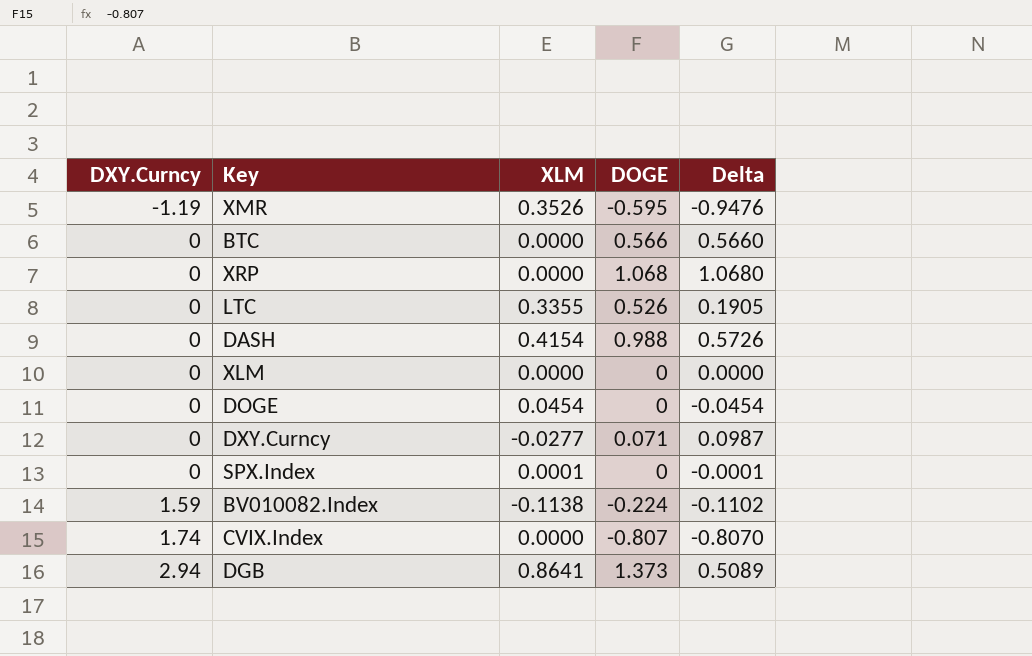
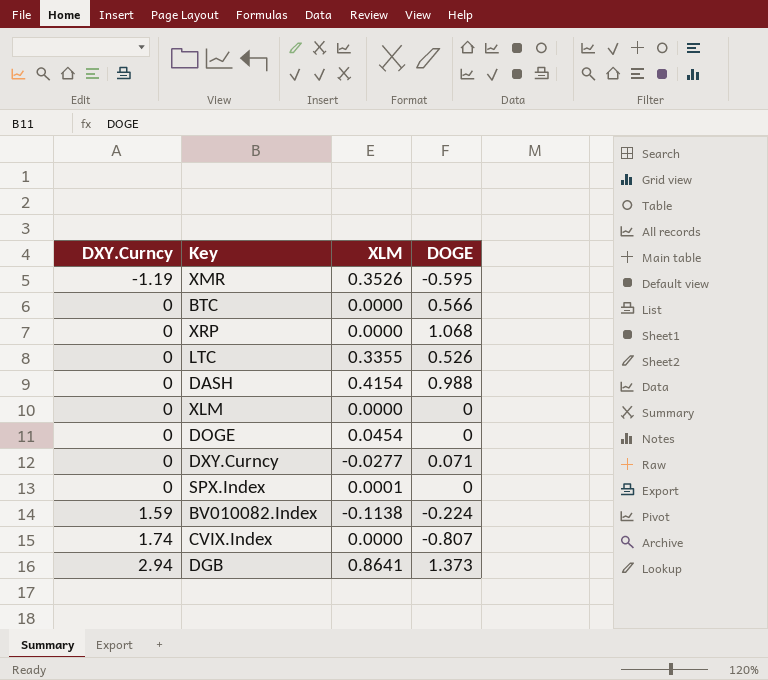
column Delta | formula: [DOGE] - [XLM] -> none

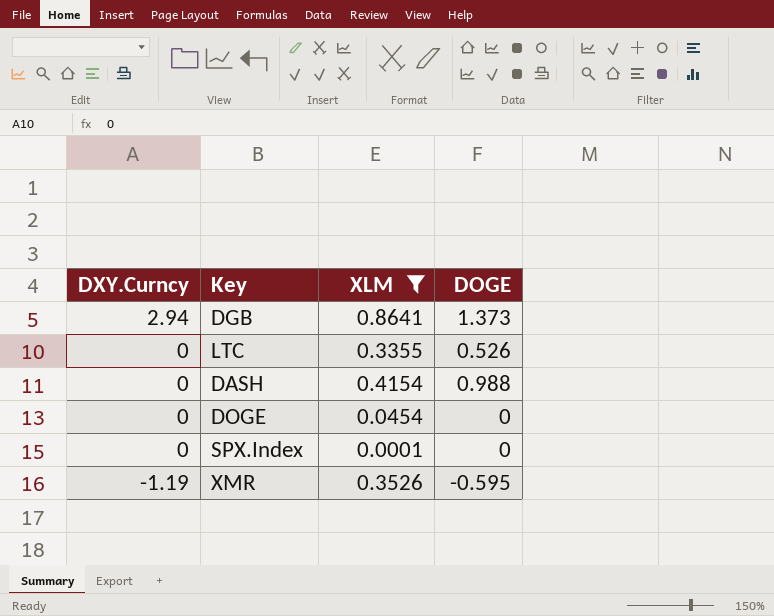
filter: none -> XLM >= 0.0001
row order: DXY.Curncy ascending -> DXY.Curncy descending

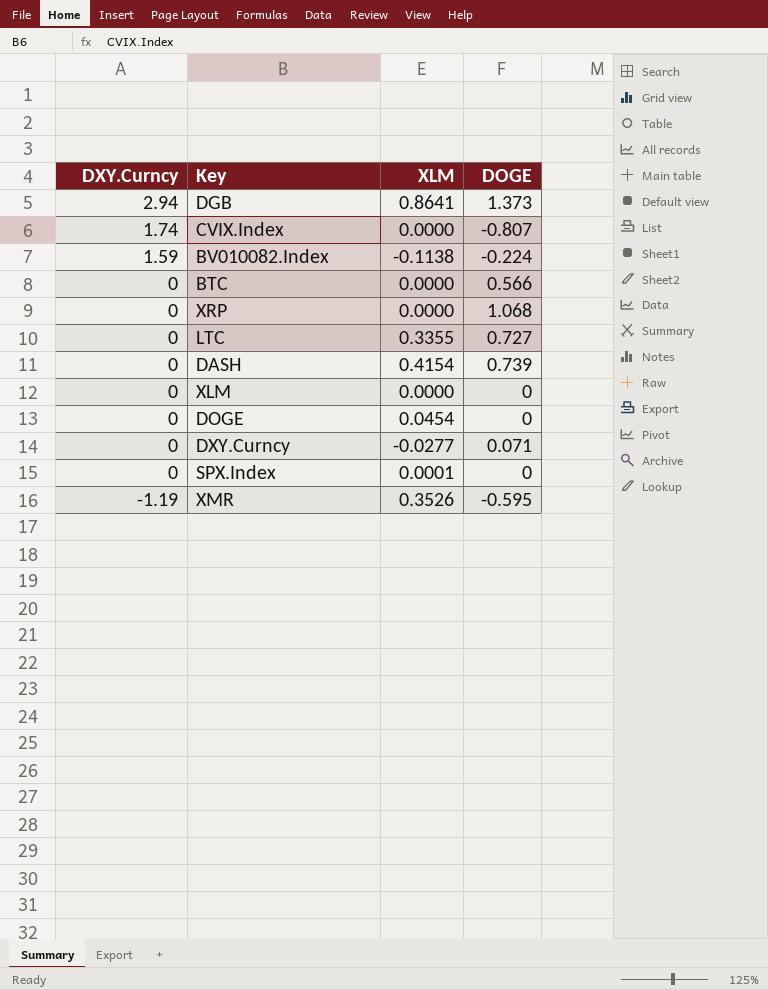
filter: XLM >= 0.0001 -> none
LTC | DOGE: 0.526 -> 0.727
DASH | DOGE: 0.988 -> 0.739

